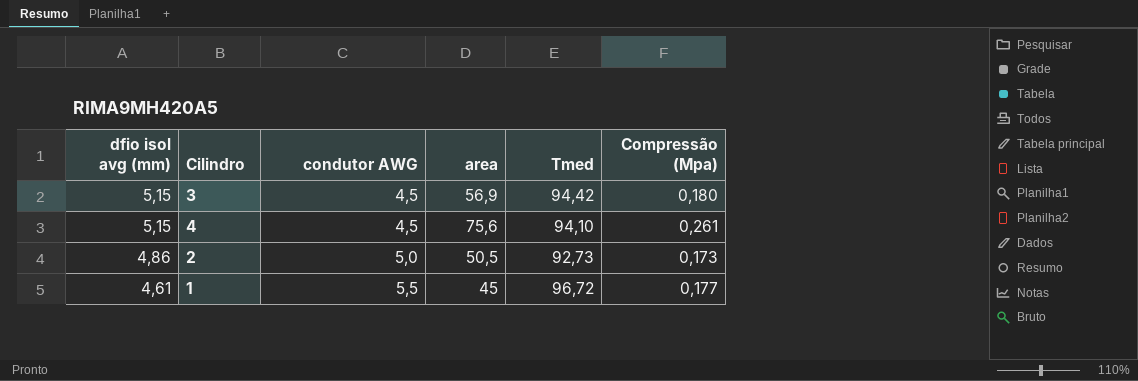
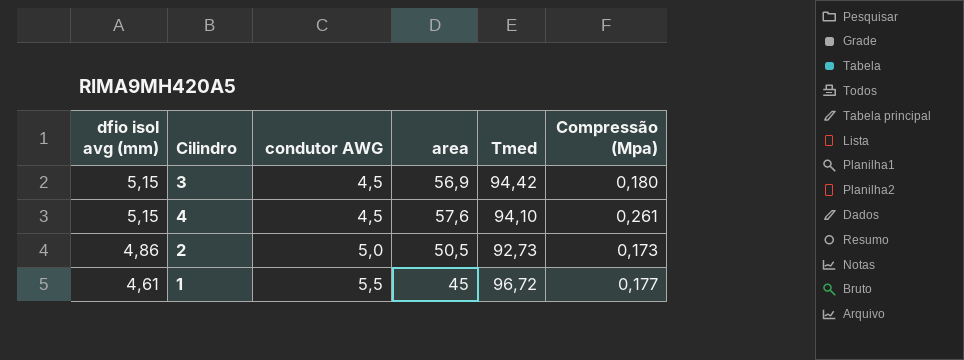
4 | area: 75,6 -> 57,6

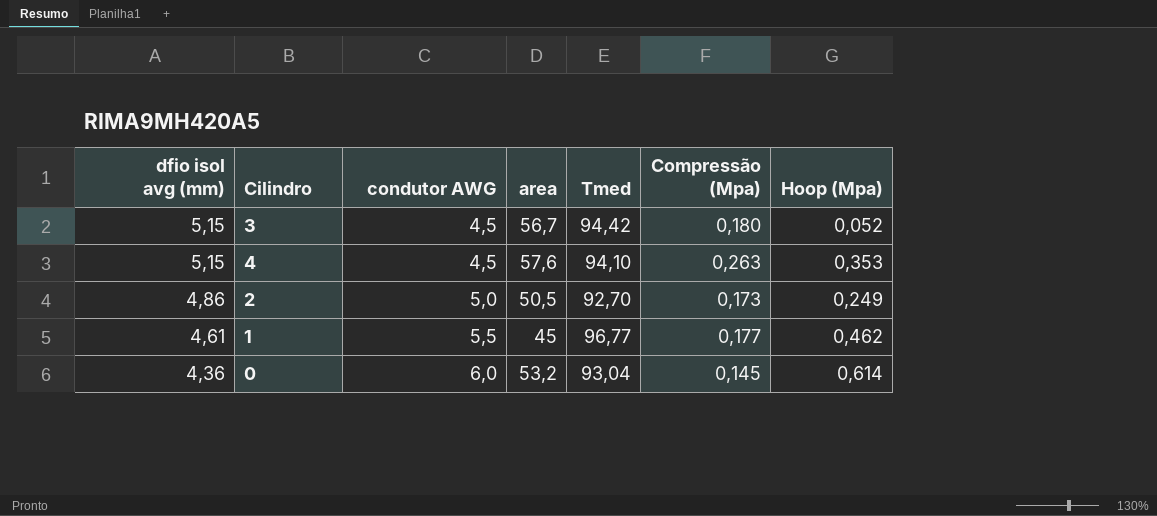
column Hoop (Mpa) | position: none -> 7
3 | area: 56,9 -> 56,7
4 | Compressão (Mpa): 0,261 -> 0,263
2 | Tmed: 92,73 -> 92,70
1 | Tmed: 96,72 -> 96,77
row 0: none -> 4,36 | 6,0 | 53,2 | 93,04 | 0,145 | 0,614

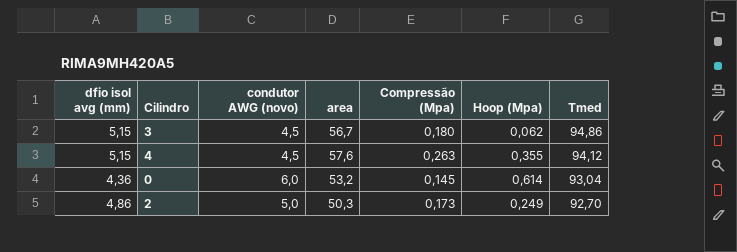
row order: dfio isol avg (mm) descending -> Tmed descending
column name: condutor AWG -> condutor AWG (novo)
column Tmed | position: 5 -> 7
row 1: 4,61 | 5,5 | 45 | 96,77 | 0,177 | 0,462 -> none
3 | Hoop (Mpa): 0,052 -> 0,062
3 | Tmed: 94,42 -> 94,86
4 | Hoop (Mpa): 0,353 -> 0,355
4 | Tmed: 94,10 -> 94,12
2 | area: 50,5 -> 50,3

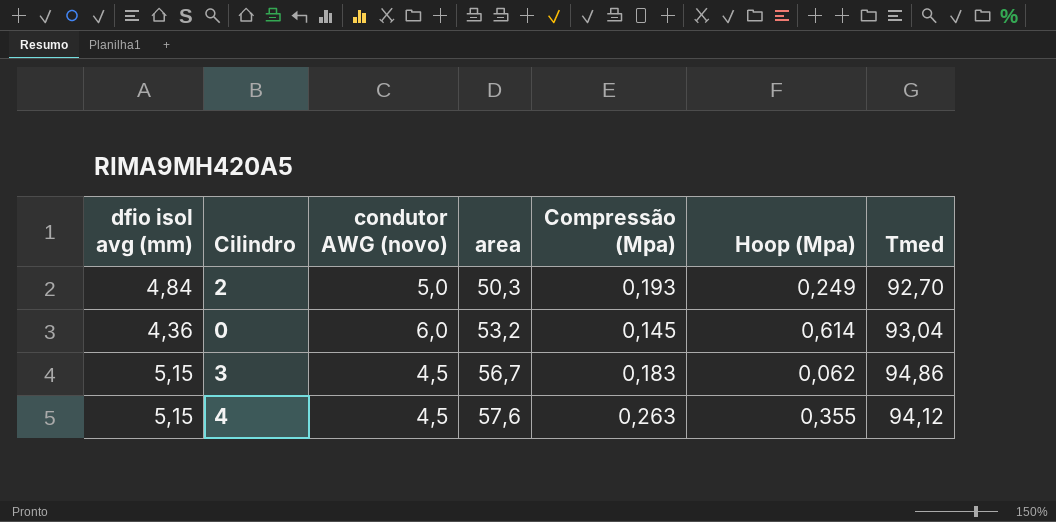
row order: Tmed descending -> area ascending
2 | dfio isol avg (mm): 4,86 -> 4,84
2 | Compressão (Mpa): 0,173 -> 0,193
3 | Compressão (Mpa): 0,180 -> 0,183

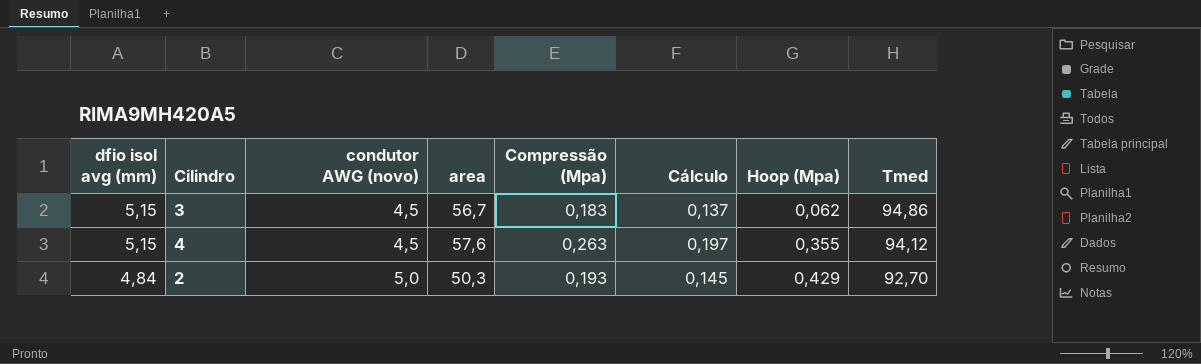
row order: area ascending -> dfio isol avg (mm) descending
column Cálculo | formula: none -> [Compressão (Mpa)] * 0,75
row 0: 4,36 | 6,0 | 53,2 | 0,145 | 0,614 | 93,04 -> none
2 | Hoop (Mpa): 0,249 -> 0,429

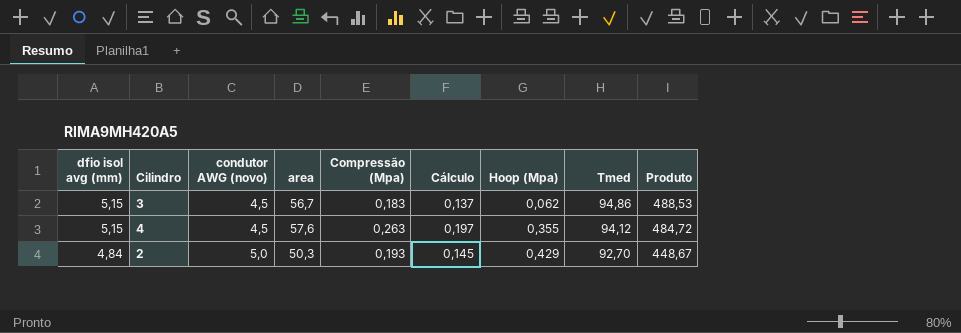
column Produto | formula: none -> [dfio isol avg (mm)] * [Tmed]

